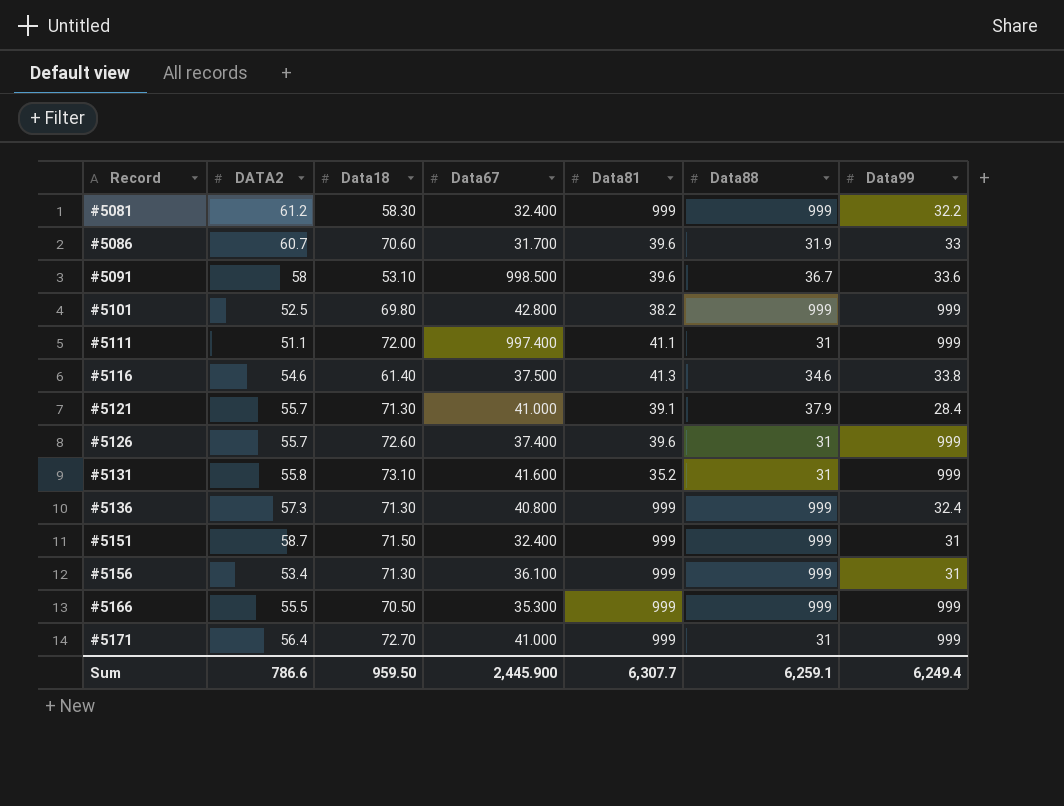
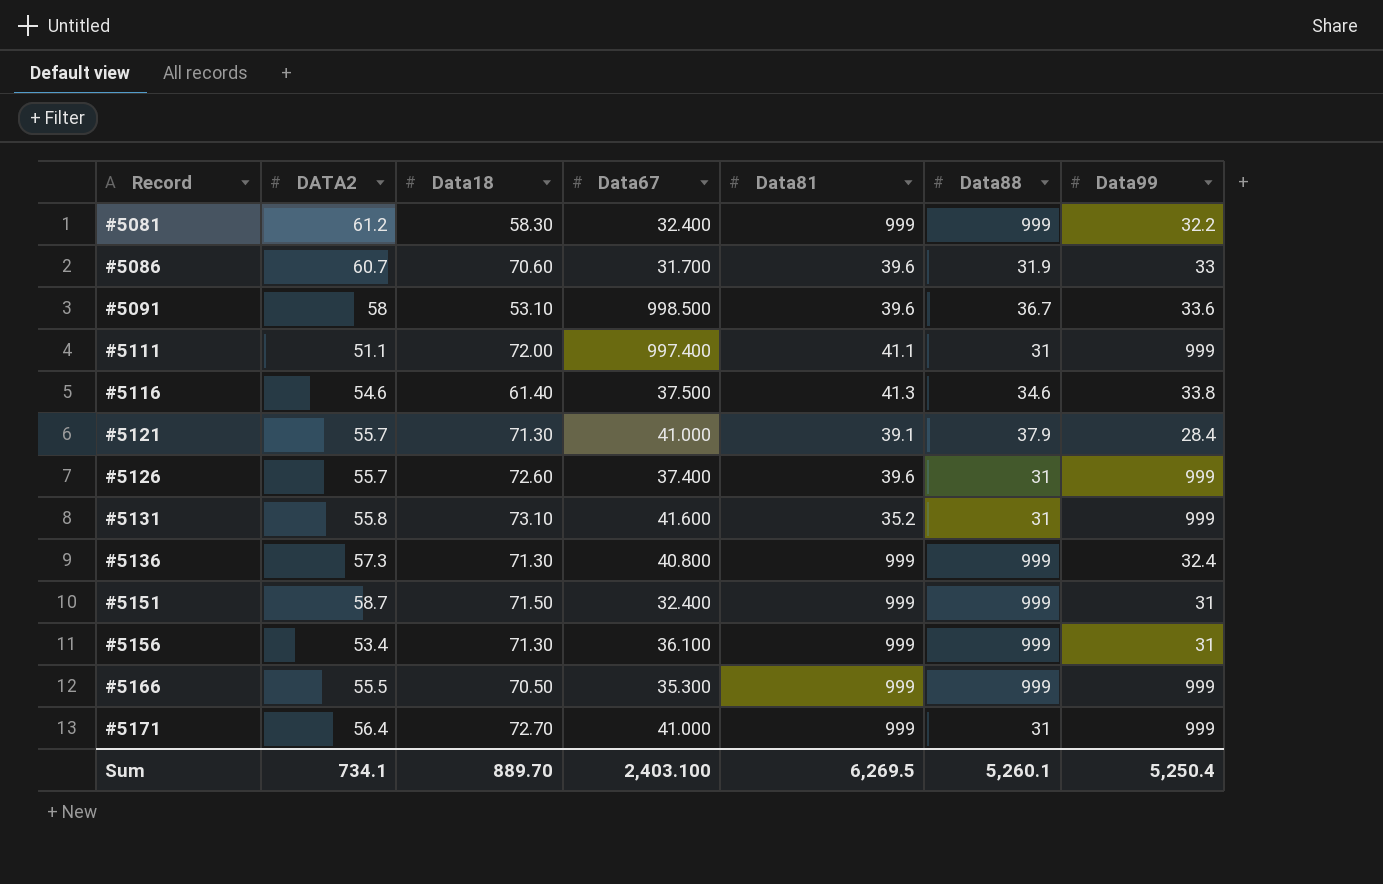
row #5101: 52.5 | 69.80 | 42.800 | 38.2 | 999 | 999 -> none
Sum | DATA2: 786.6 -> 734.1
Sum | Data18: 959.50 -> 889.70
Sum | Data67: 2,445.900 -> 2,403.100
Sum | Data81: 6,307.7 -> 6,269.5
Sum | Data88: 6,259.1 -> 5,260.1
Sum | Data99: 6,249.4 -> 5,250.4

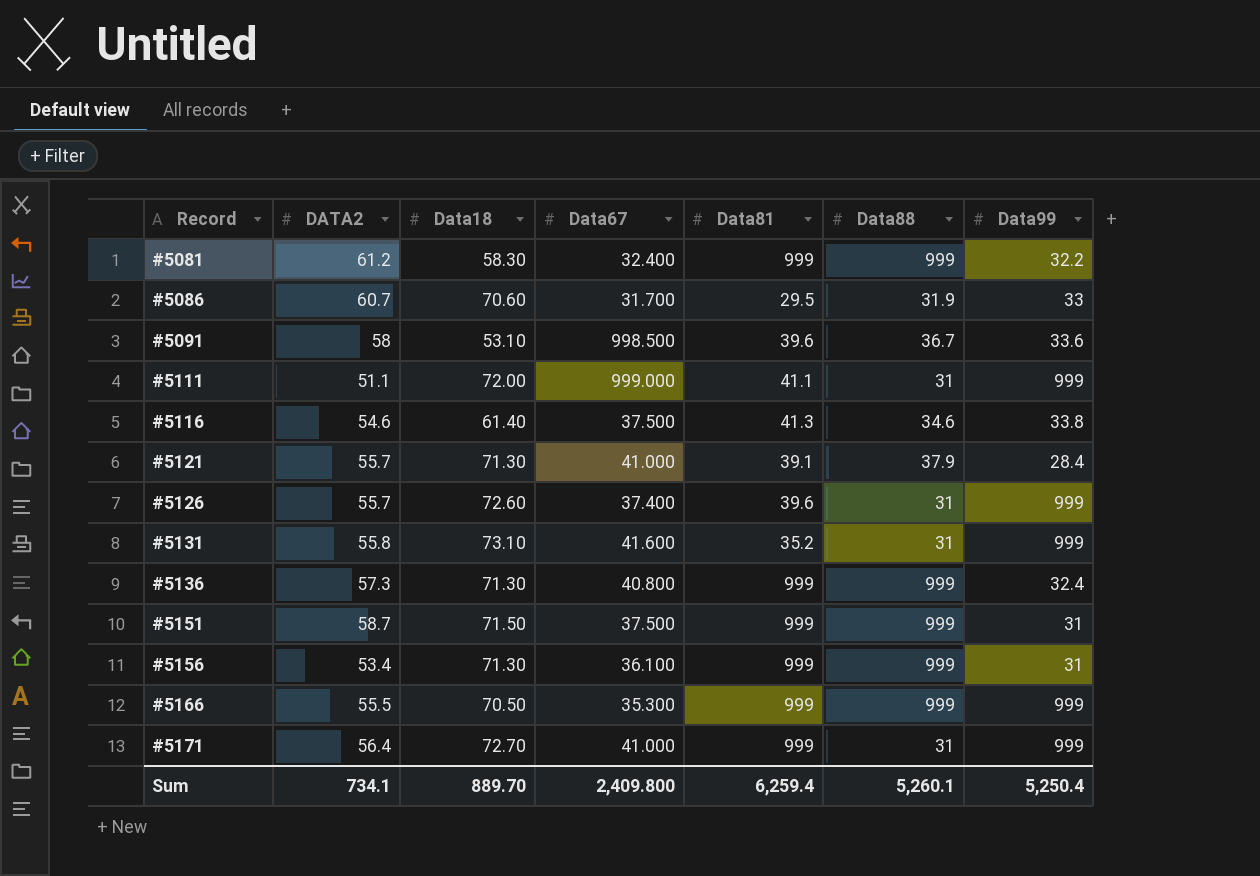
#5086 | Data81: 39.6 -> 29.5
#5111 | Data67: 997.400 -> 999.000
#5151 | Data67: 32.400 -> 37.500
Sum | Data67: 2,403.100 -> 2,409.800
Sum | Data81: 6,269.5 -> 6,259.4

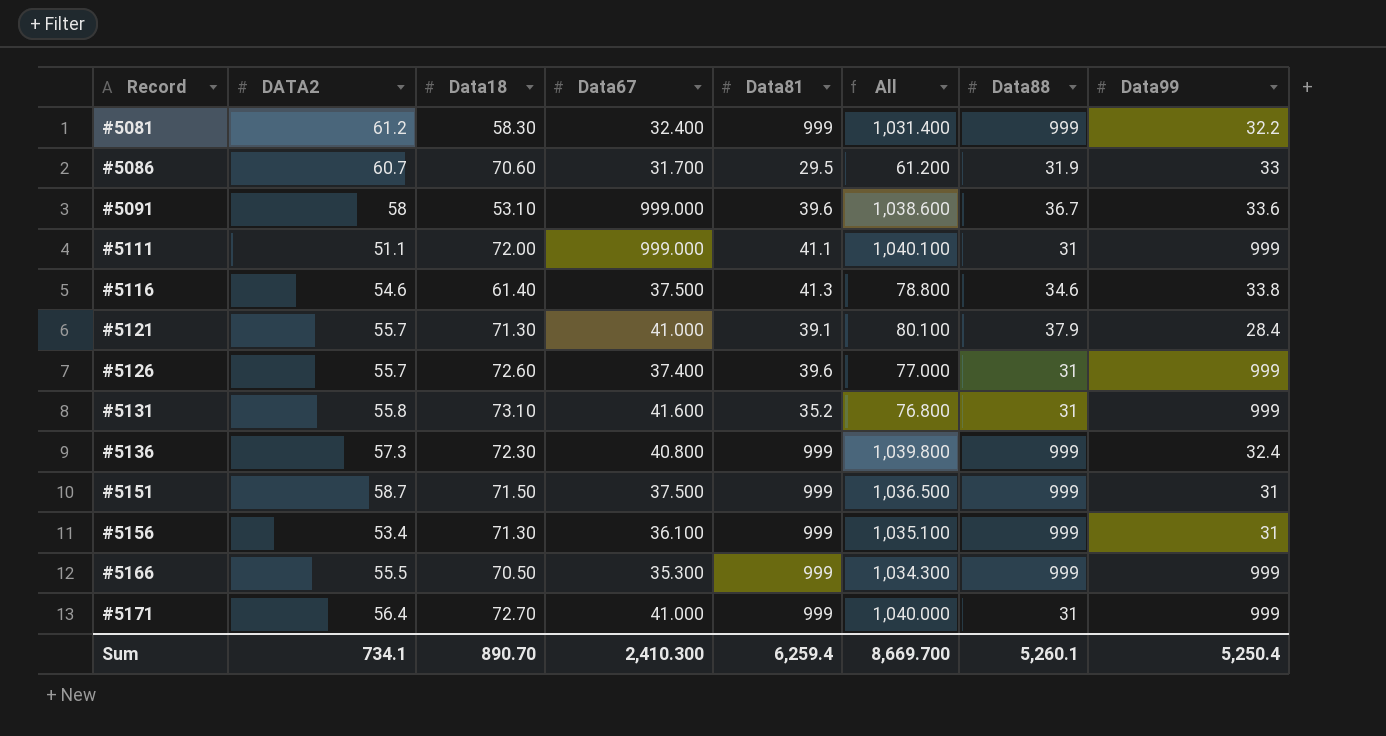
column All | formula: none -> [Data67] + [Data81]
#5091 | Data67: 998.500 -> 999.000
#5136 | Data18: 71.30 -> 72.30
Sum | Data18: 889.70 -> 890.70
Sum | Data67: 2,409.800 -> 2,410.300

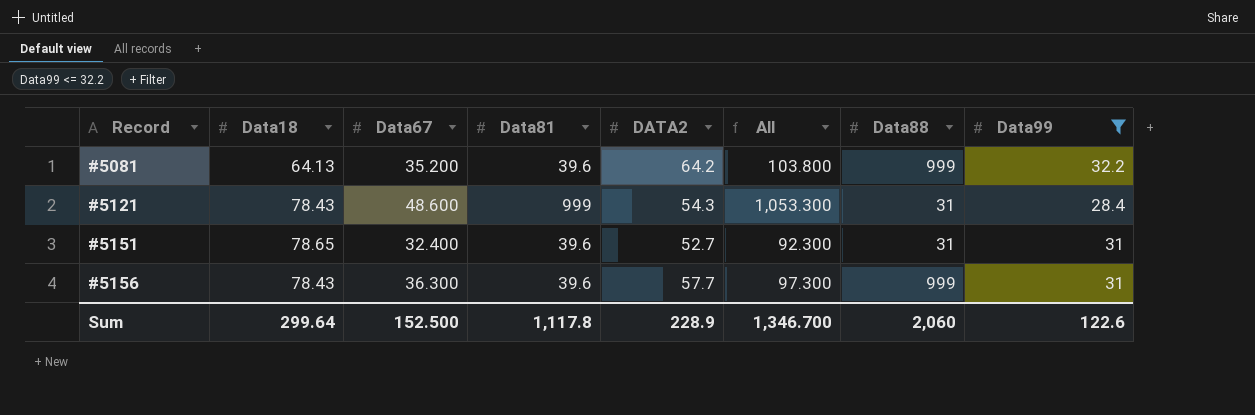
filter: none -> Data99 <= 32.2
column DATA2 | position: 2 -> 5
column All | formula: [Data67] + [Data81] -> [Data81] + [DATA2]
#5081 | Data18: 58.30 -> 64.13
#5081 | Data67: 32.400 -> 35.200
#5081 | Data81: 999 -> 39.6
#5081 | DATA2: 61.2 -> 64.2
#5121 | Data18: 71.30 -> 78.43
#5121 | Data67: 41.000 -> 48.600
#5121 | Data81: 39.1 -> 999
#5121 | DATA2: 55.7 -> 54.3
#5121 | Data88: 37.9 -> 31
#5151 | Data18: 71.50 -> 78.65
#5151 | Data67: 37.500 -> 32.400
#5151 | Data81: 999 -> 39.6
#5151 | DATA2: 58.7 -> 52.7
#5151 | Data88: 999 -> 31
#5156 | Data18: 71.30 -> 78.43
#5156 | Data67: 36.100 -> 36.300
#5156 | Data81: 999 -> 39.6
#5156 | DATA2: 53.4 -> 57.7
Sum | Data18: 890.70 -> 299.64
Sum | Data67: 2,410.300 -> 152.500
Sum | Data81: 6,259.4 -> 1,117.8
Sum | DATA2: 734.1 -> 228.9
Sum | All: 8,669.700 -> 1,346.700
Sum | Data88: 5,260.1 -> 2,060
Sum | Data99: 5,250.4 -> 122.6

